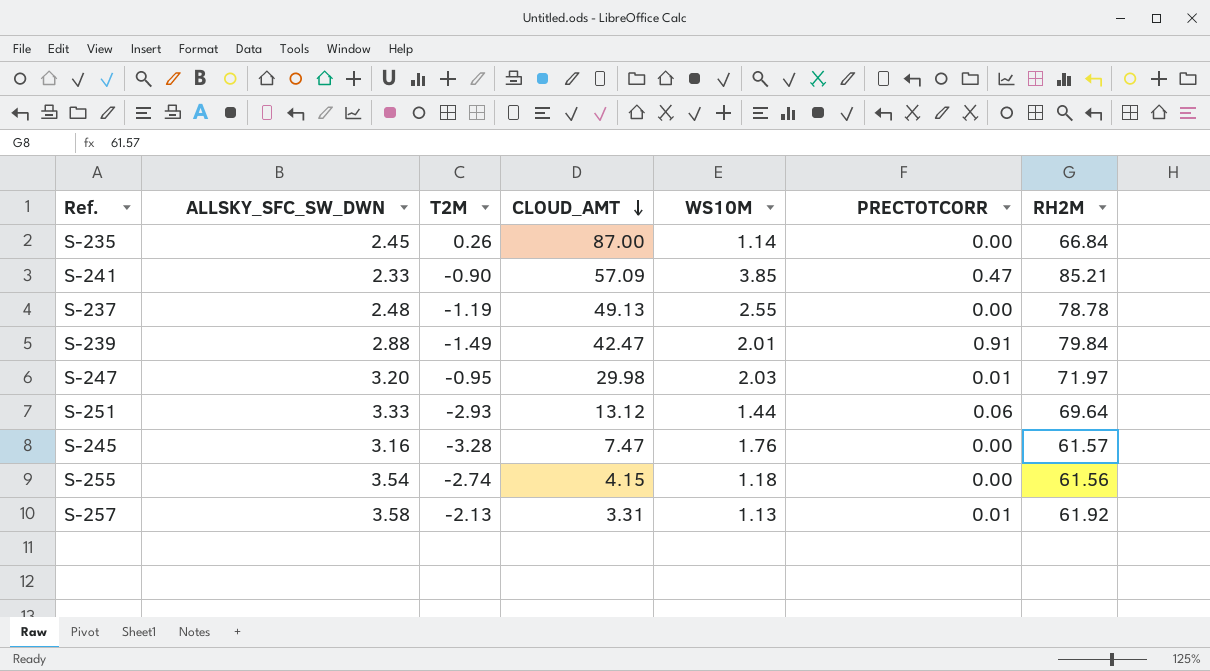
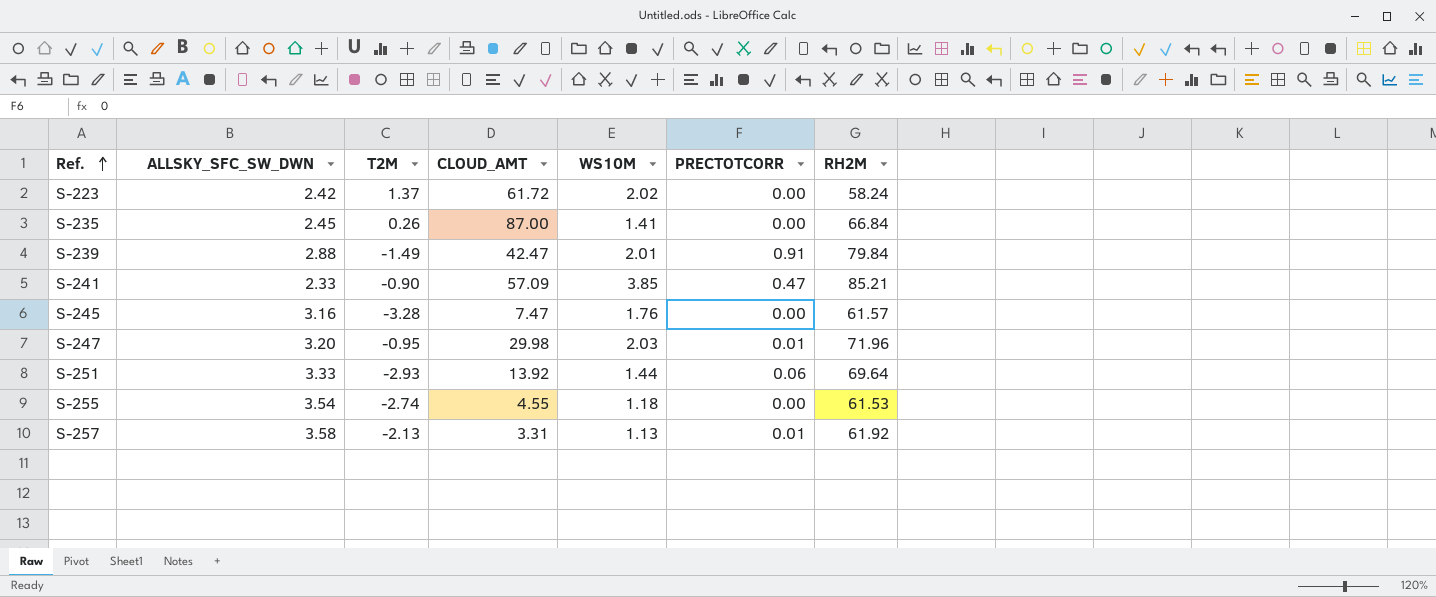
row order: CLOUD_AMT descending -> Ref. ascending
row S-237: 2.48 | -1.19 | 49.13 | 2.55 | 0.00 | 78.78 -> none
row S-223: none -> 2.42 | 1.37 | 61.72 | 2.02 | 0.00 | 58.24
S-235 | WS10M: 1.14 -> 1.41
S-247 | RH2M: 71.97 -> 71.96
S-251 | CLOUD_AMT: 13.12 -> 13.92
S-255 | CLOUD_AMT: 4.15 -> 4.55
S-255 | RH2M: 61.56 -> 61.53

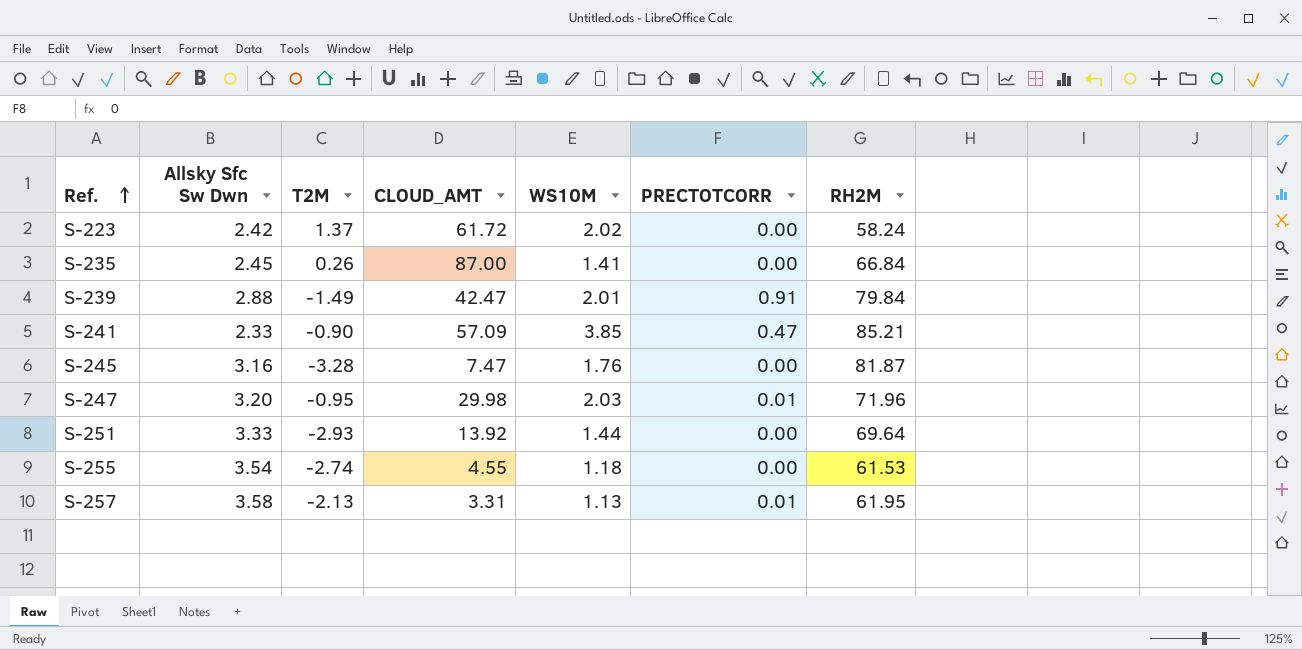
column name: ALLSKY_SFC_SW_DWN -> Allsky Sfc Sw Dwn
S-245 | RH2M: 61.57 -> 81.87
S-251 | PRECTOTCORR: 0.06 -> 0.00
S-257 | RH2M: 61.92 -> 61.95

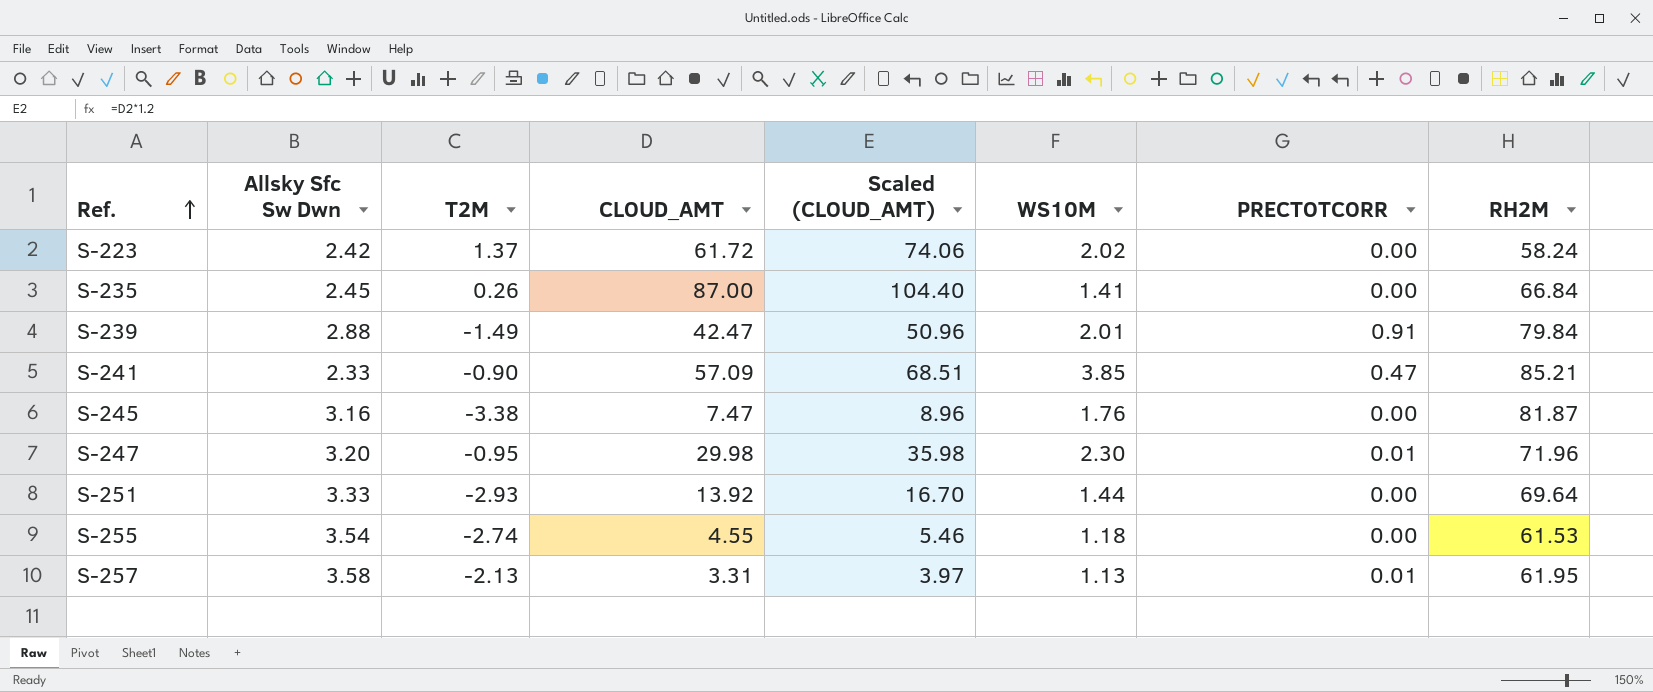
column Scaled (CLOUD_AMT) | formula: none -> [CLOUD_AMT] * 1.2
S-245 | T2M: -3.28 -> -3.38
S-247 | WS10M: 2.03 -> 2.30

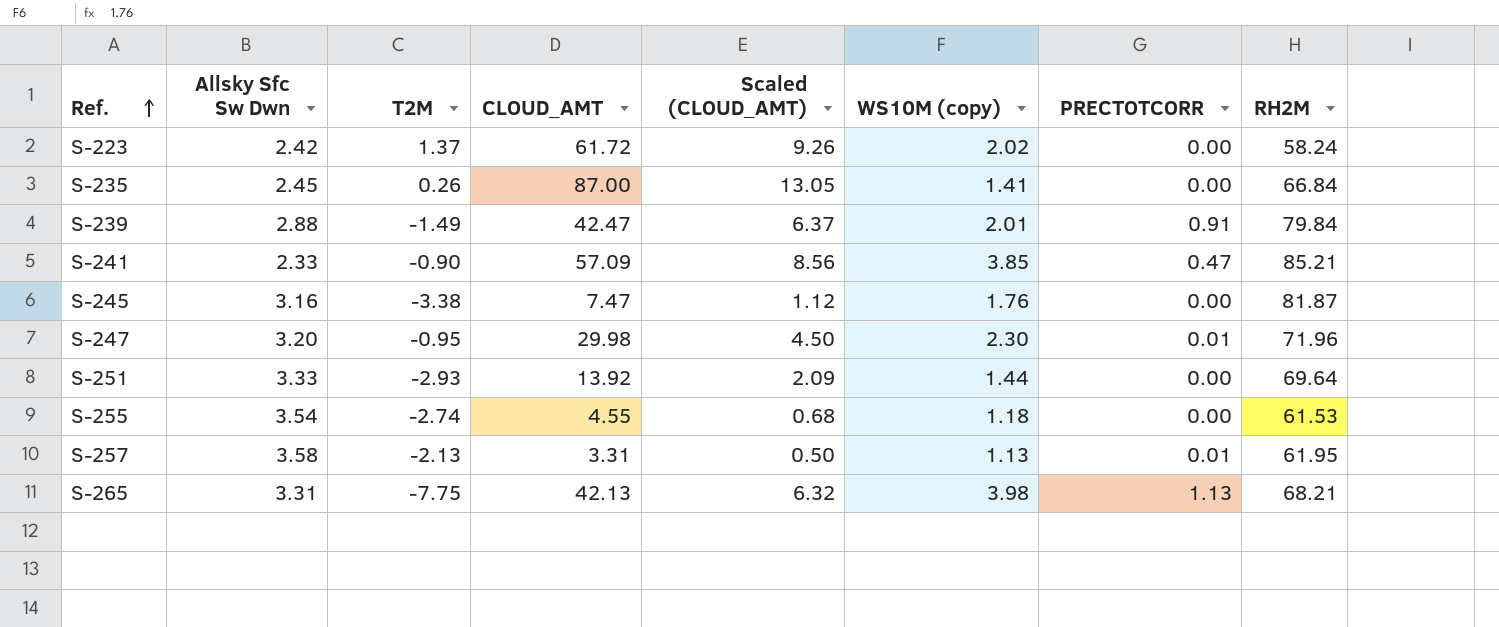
column Scaled (CLOUD_AMT) | formula: [CLOUD_AMT] * 1.2 -> [CLOUD_AMT] * 0.15
column name: WS10M -> WS10M (copy)
row S-265: none -> 3.31 | -7.75 | 42.13 | 6.32 | 3.98 | 1.13 | 68.21

